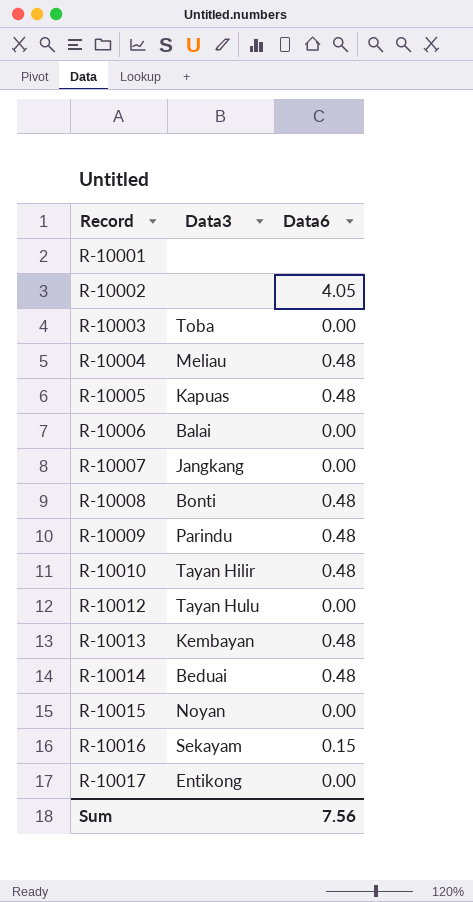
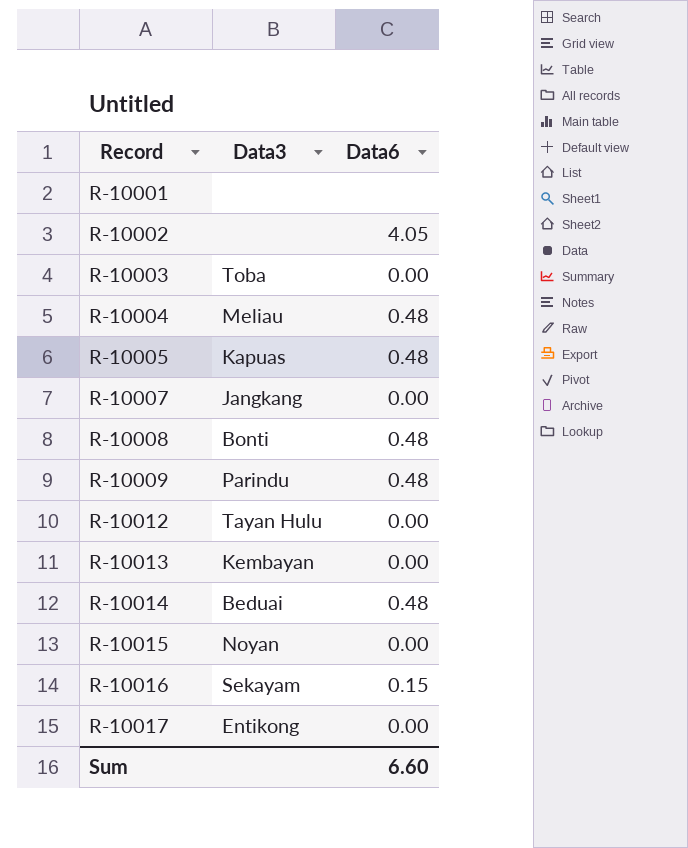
row R-10006: Balai | 0.00 -> none
row R-10010: Tayan Hilir | 0.48 -> none
R-10013 | Data6: 0.48 -> 0.00
Sum | Data6: 7.56 -> 6.60

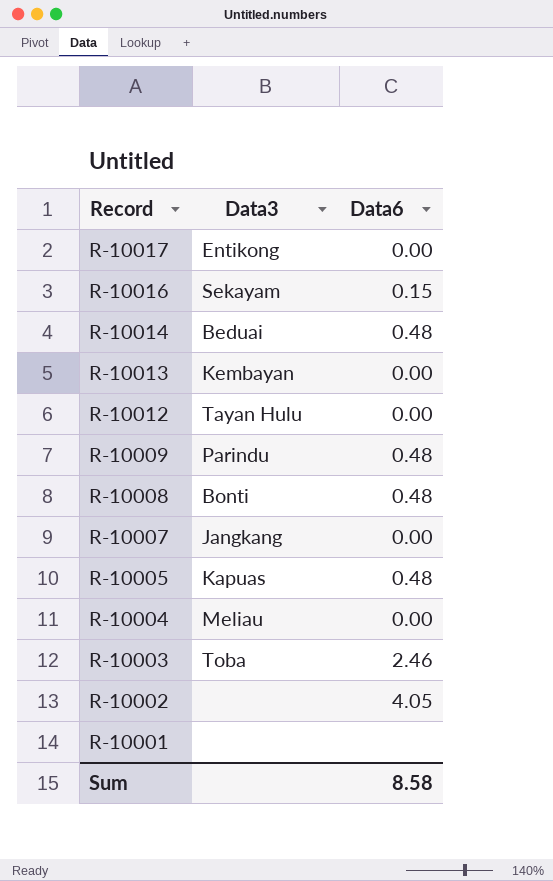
row order: Record ascending -> Record descending
row R-10015: Noyan | 0.00 -> none
R-10004 | Data6: 0.48 -> 0.00
R-10003 | Data6: 0.00 -> 2.46
Sum | Data6: 6.60 -> 8.58

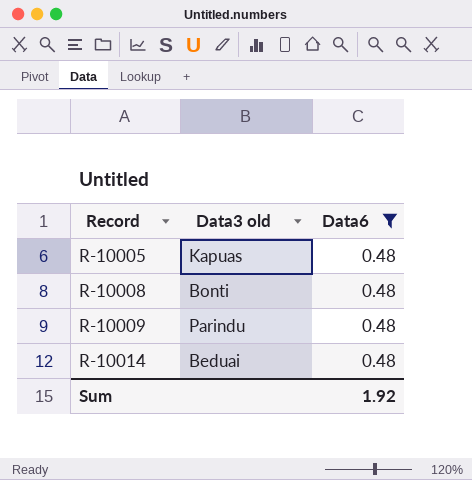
filter: none -> Data6 = 0.48
row order: Record descending -> Record ascending
column name: Data3 -> Data3 old
Sum | Data6: 8.58 -> 1.92

